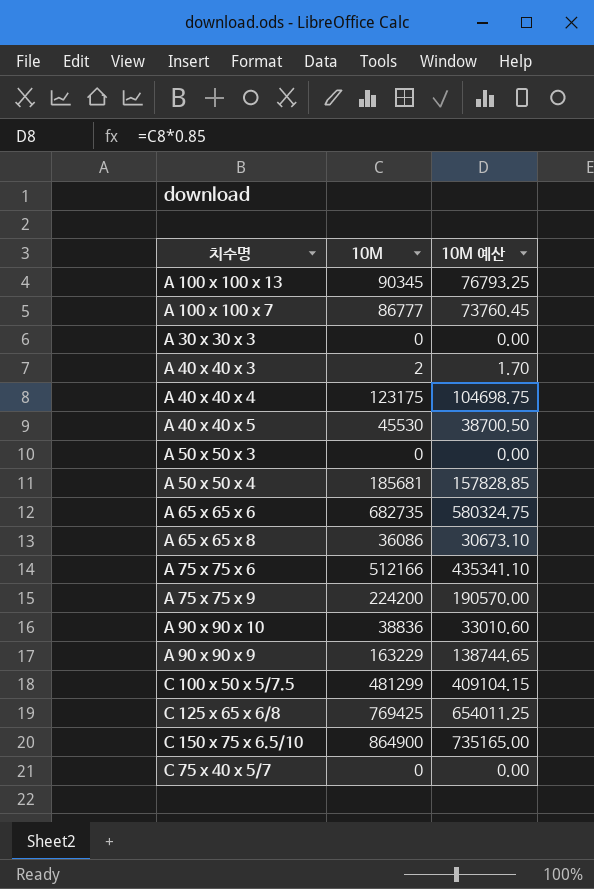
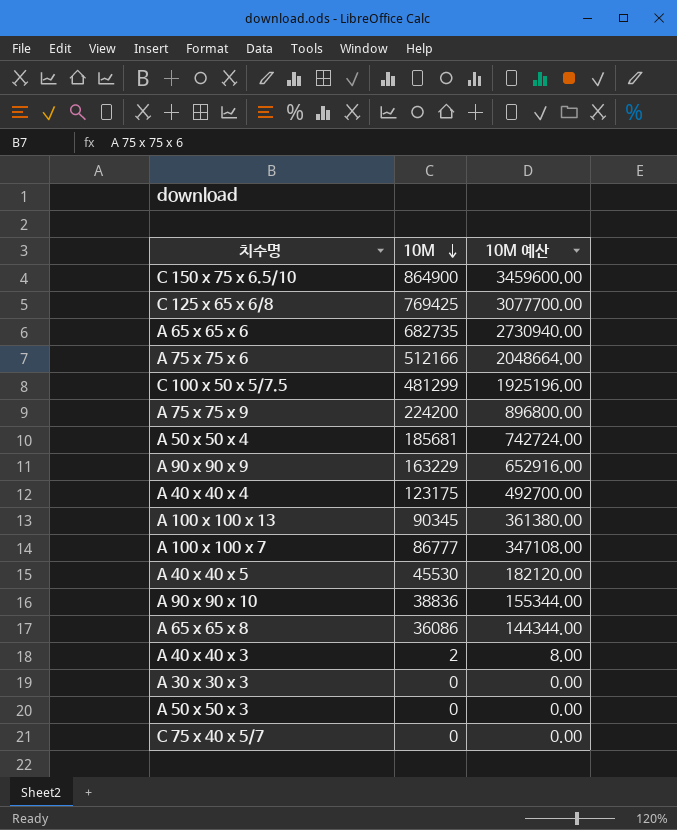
row order: none -> 10M descending
column 10M 예산 | formula: [10M] * 0.85 -> [10M] * 4

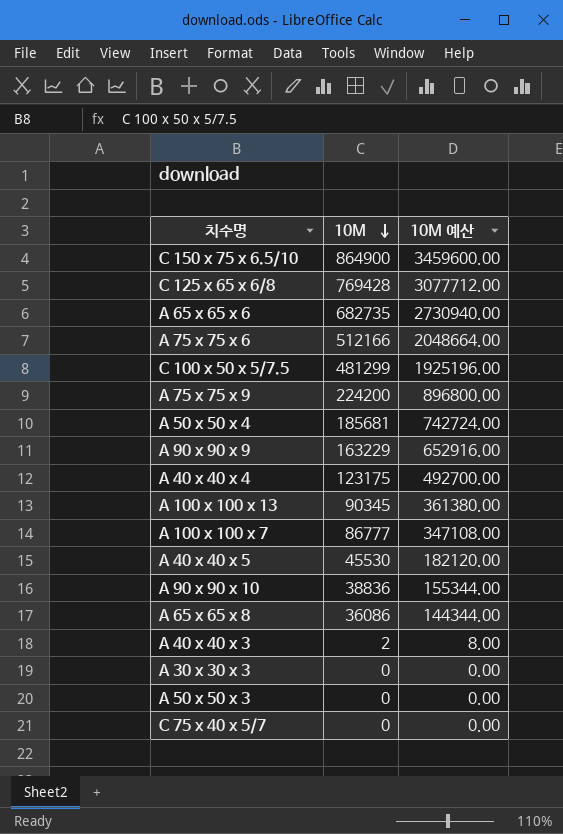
C 125 x 65 x 6/8 | 10M: 769425 -> 769428
C 125 x 65 x 6/8 | 10M 예산: 3077700.00 -> 3077712.00

